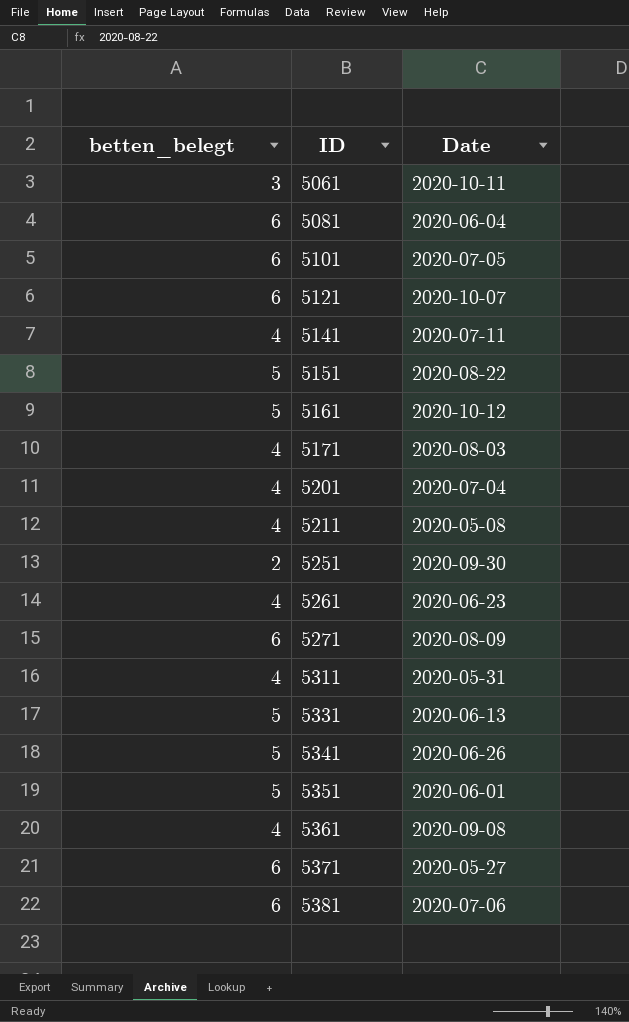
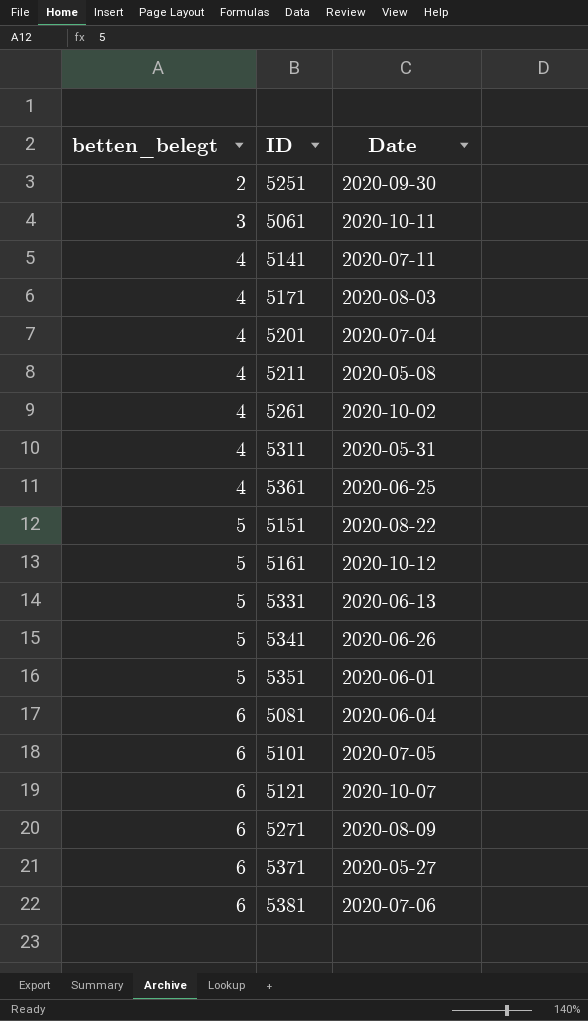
row order: ID ascending -> betten_belegt ascending
5261 | Date: 2020-06-23 -> 2020-10-02
5361 | Date: 2020-09-08 -> 2020-06-25

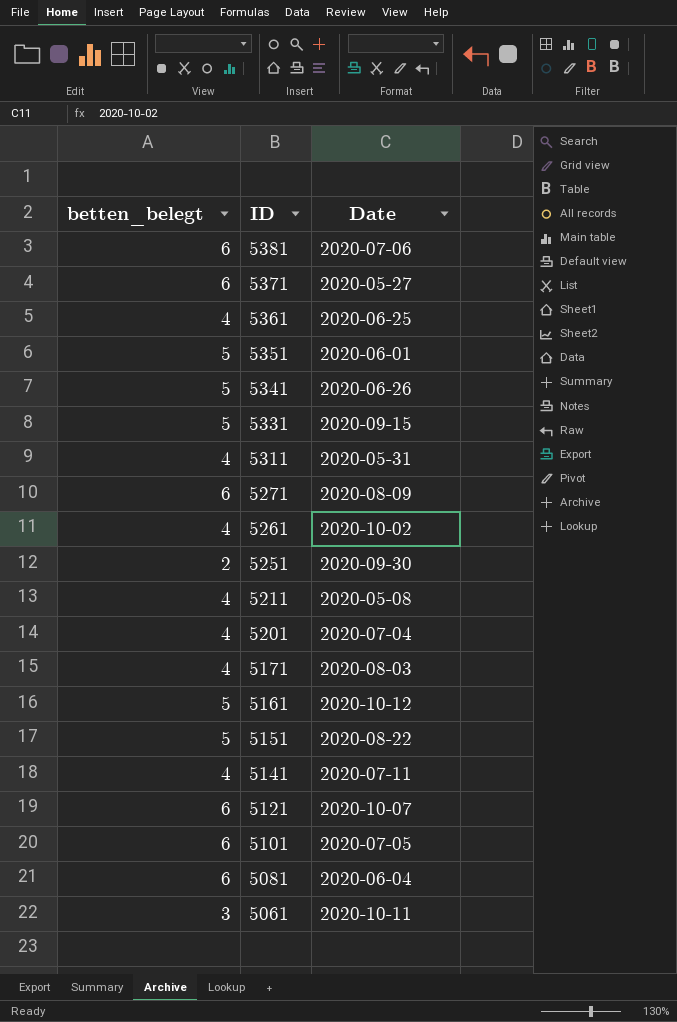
row order: betten_belegt ascending -> ID descending
5331 | Date: 2020-06-13 -> 2020-09-15

